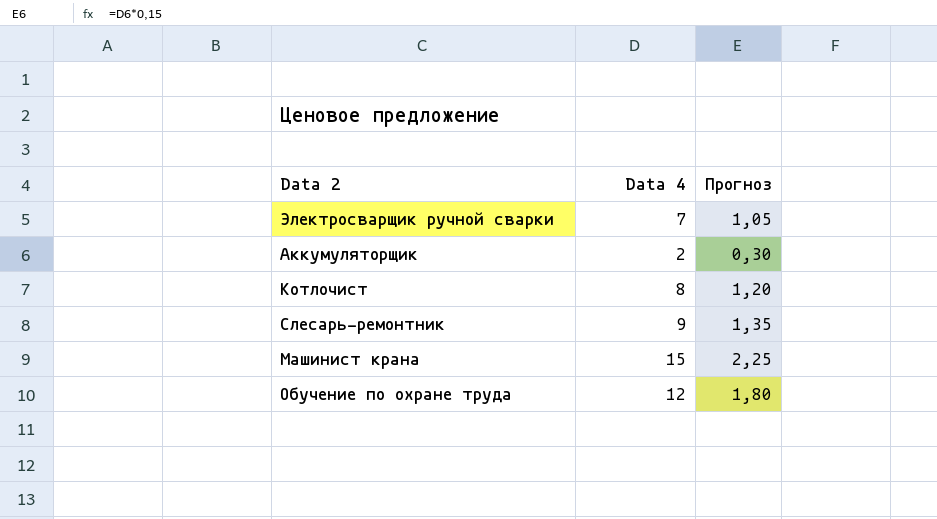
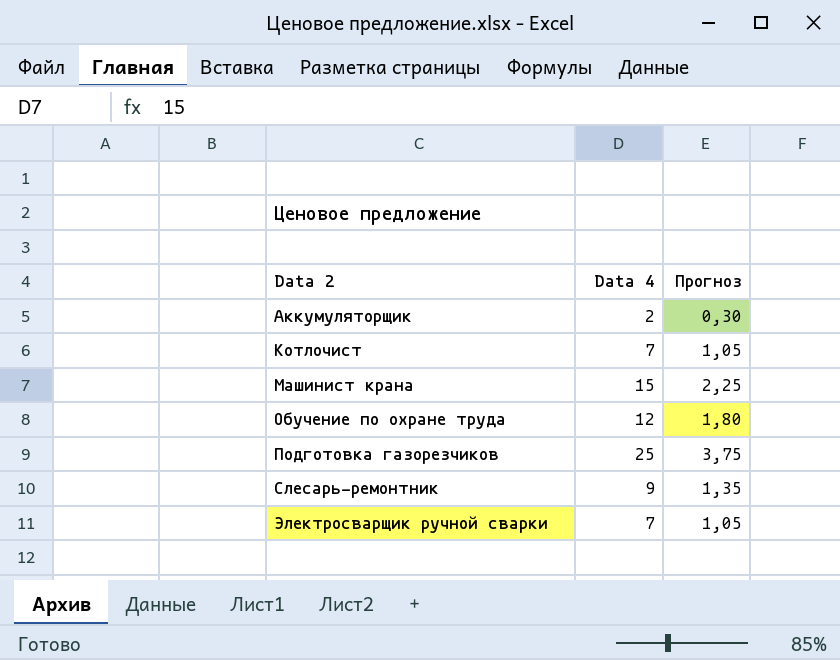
row order: none -> Data 2 ascending
Котлочист | Data 4: 8 -> 7
Котлочист | Прогноз: 1,20 -> 1,05
row Подготовка газорезчиков: none -> 25 | 3,75

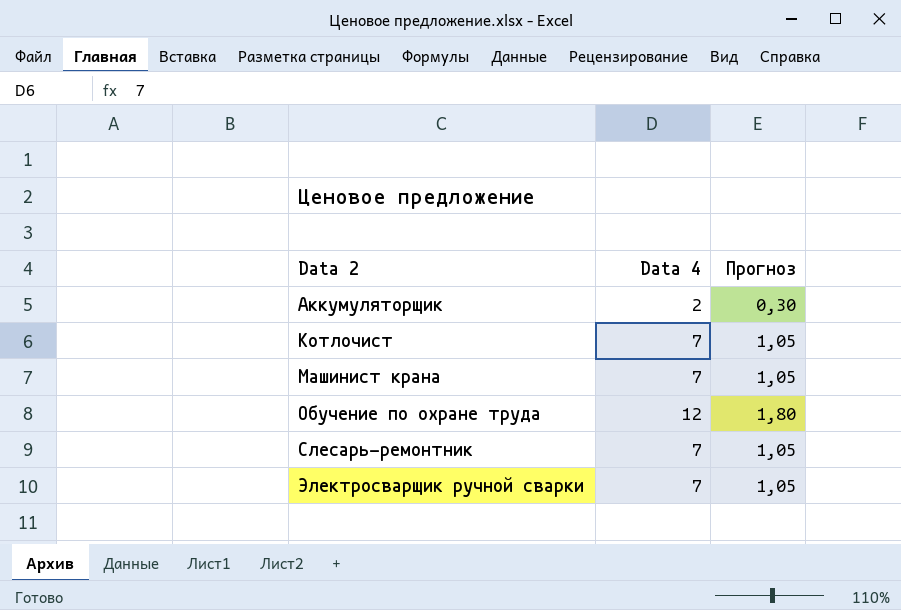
row Подготовка газорезчиков: 25 | 3,75 -> none
Машинист крана | Data 4: 15 -> 7
Машинист крана | Прогноз: 2,25 -> 1,05
Слесарь-ремонтник | Data 4: 9 -> 7
Слесарь-ремонтник | Прогноз: 1,35 -> 1,05

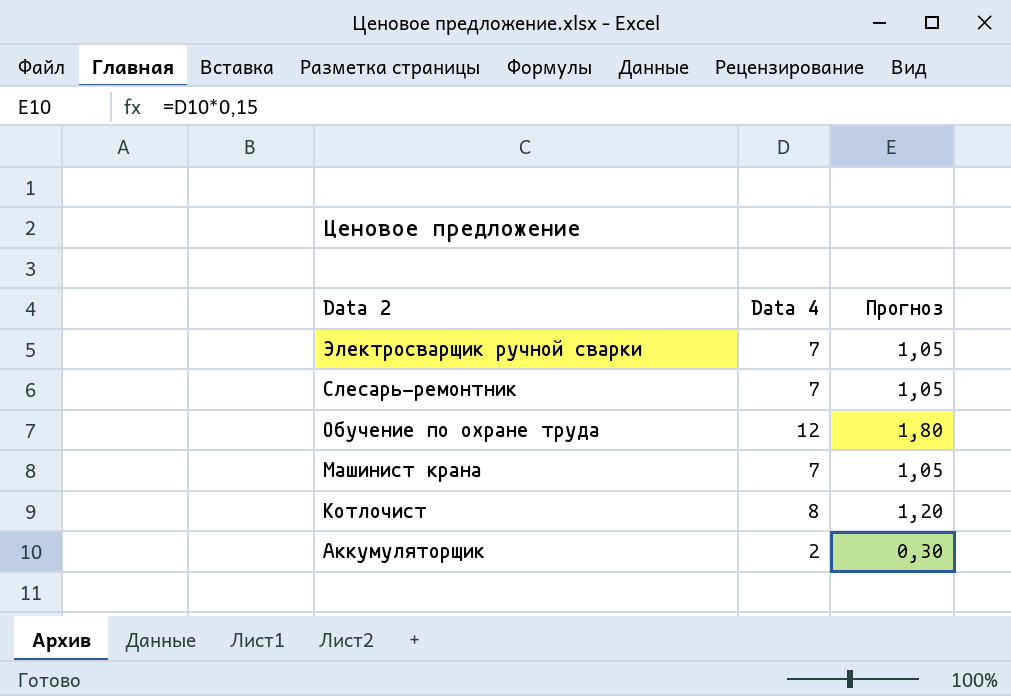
row order: Data 2 ascending -> Data 2 descending
Котлочист | Data 4: 7 -> 8
Котлочист | Прогноз: 1,05 -> 1,20

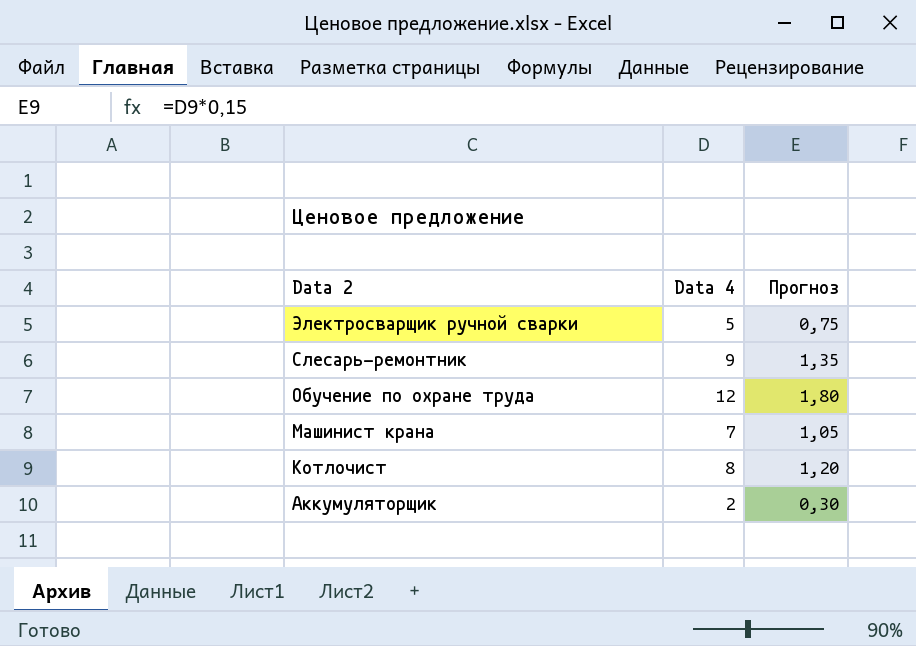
Электросварщик ручной сварки | Data 4: 7 -> 5
Электросварщик ручной сварки | Прогноз: 1,05 -> 0,75
Слесарь-ремонтник | Data 4: 7 -> 9
Слесарь-ремонтник | Прогноз: 1,05 -> 1,35

